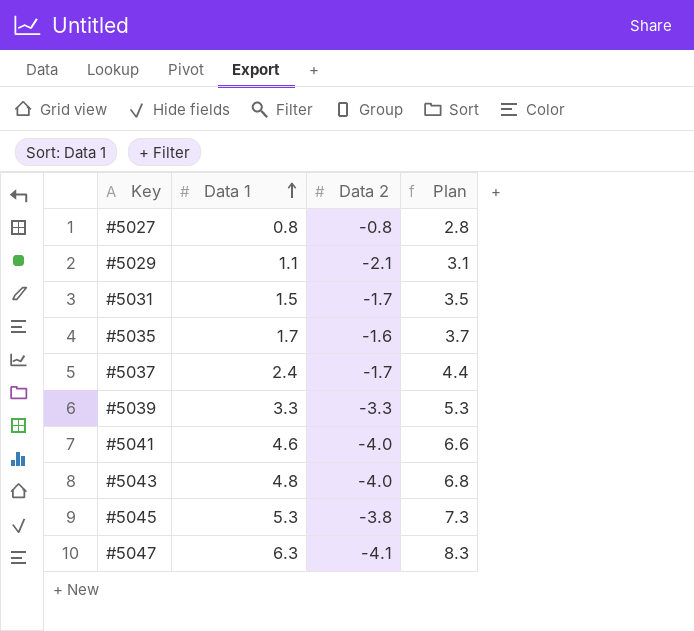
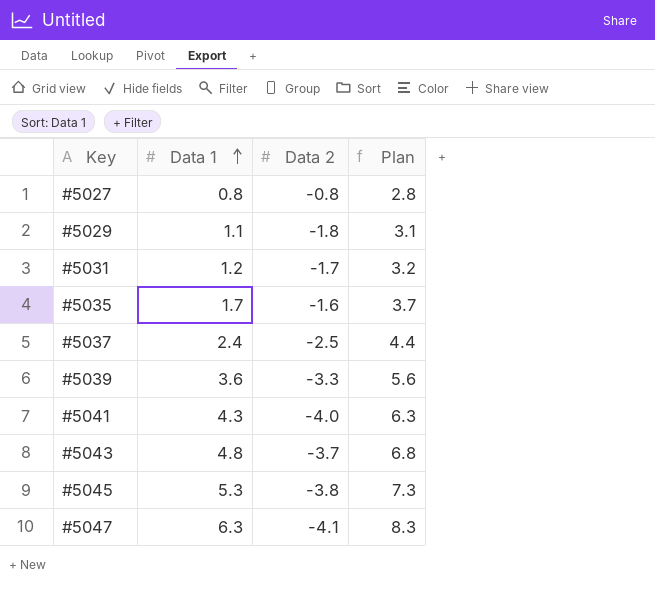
#5029 | Data 2: -2.1 -> -1.8
#5031 | Data 1: 1.5 -> 1.2
#5031 | Plan: 3.5 -> 3.2
#5037 | Data 2: -1.7 -> -2.5
#5039 | Data 1: 3.3 -> 3.6
#5039 | Plan: 5.3 -> 5.6
#5041 | Data 1: 4.6 -> 4.3
#5041 | Plan: 6.6 -> 6.3
#5043 | Data 2: -4.0 -> -3.7

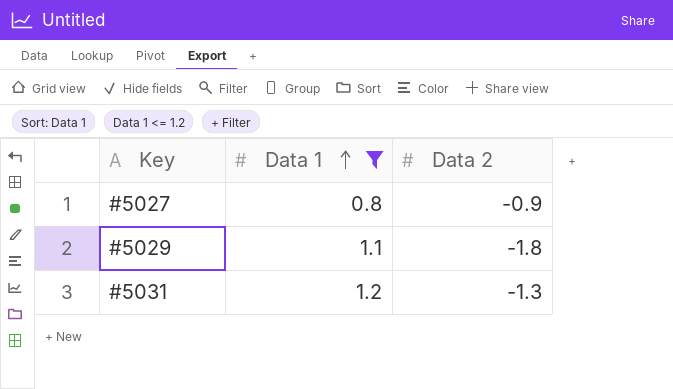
filter: none -> Data 1 <= 1.2
column Plan | formula: [Data 1] + 2 -> none
#5027 | Data 2: -0.8 -> -0.9
#5031 | Data 2: -1.7 -> -1.3

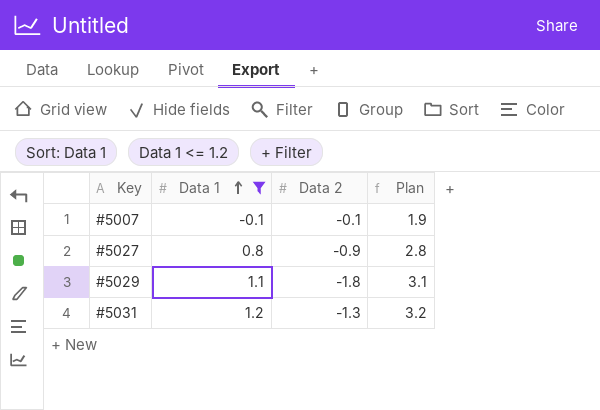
column Plan | formula: none -> [Data 1] + 2
row #5007: none -> -0.1 | -0.1 | 1.9

